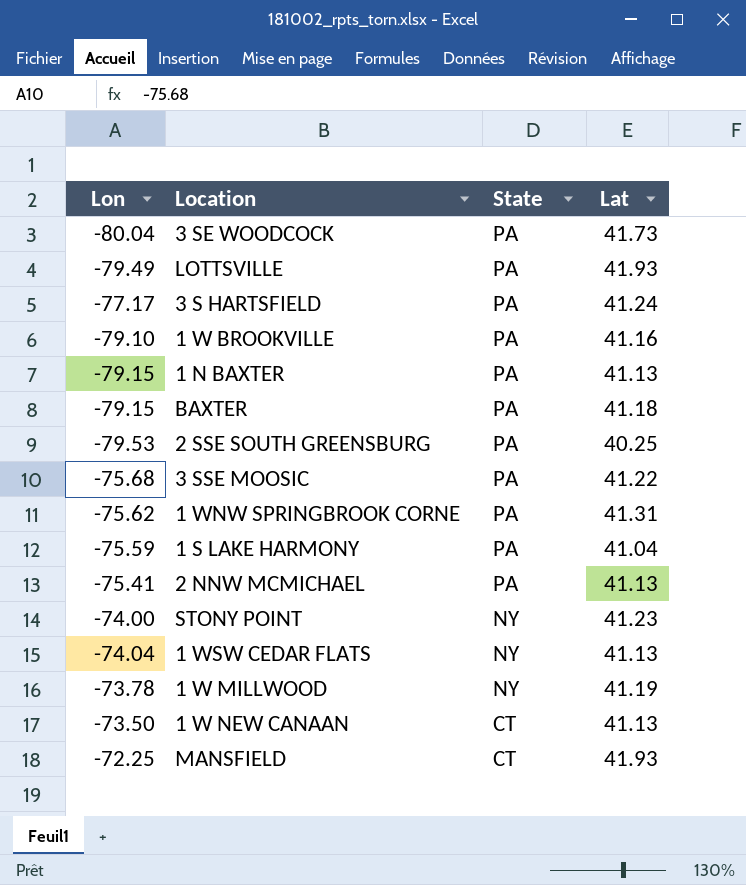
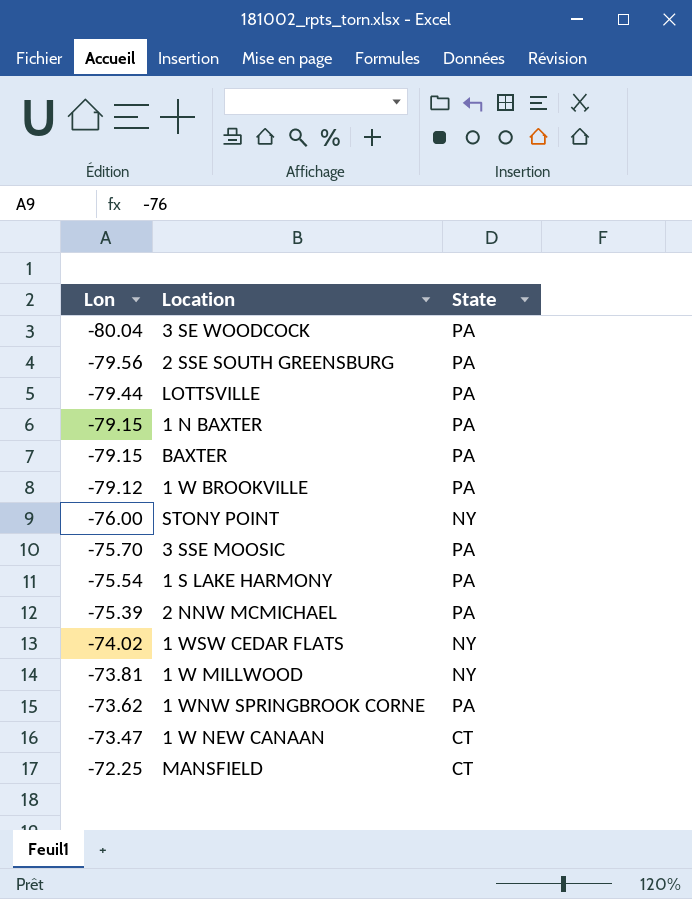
row order: State descending -> Lon ascending
column Lat | position: 4 -> none
row 3 S HARTSFIELD: -77.17 | PA | 41.24 -> none
2 SSE SOUTH GREENSBURG | Lon: -79.53 -> -79.56
LOTTSVILLE | Lon: -79.49 -> -79.44
1 W BROOKVILLE | Lon: -79.10 -> -79.12
STONY POINT | Lon: -74.00 -> -76.00
3 SSE MOOSIC | Lon: -75.68 -> -75.70
1 S LAKE HARMONY | Lon: -75.59 -> -75.54
2 NNW MCMICHAEL | Lon: -75.41 -> -75.39
1 WSW CEDAR FLATS | Lon: -74.04 -> -74.02
1 W MILLWOOD | Lon: -73.78 -> -73.81
1 WNW SPRINGBROOK CORNE | Lon: -75.62 -> -73.62
1 W NEW CANAAN | Lon: -73.50 -> -73.47

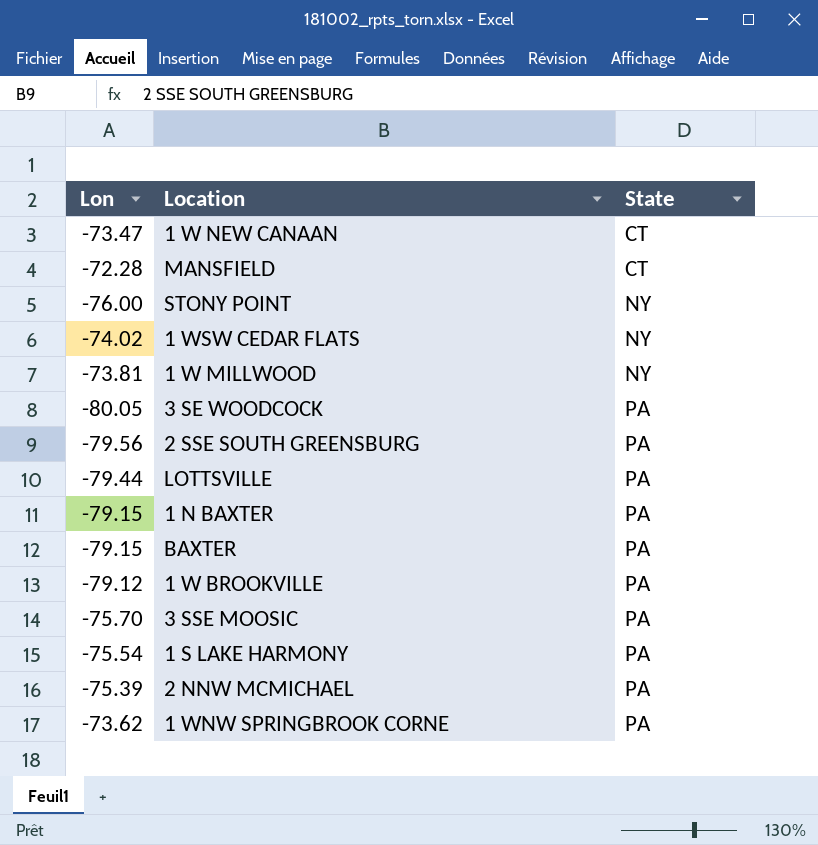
row order: Lon ascending -> State ascending
MANSFIELD | Lon: -72.25 -> -72.28
3 SE WOODCOCK | Lon: -80.04 -> -80.05

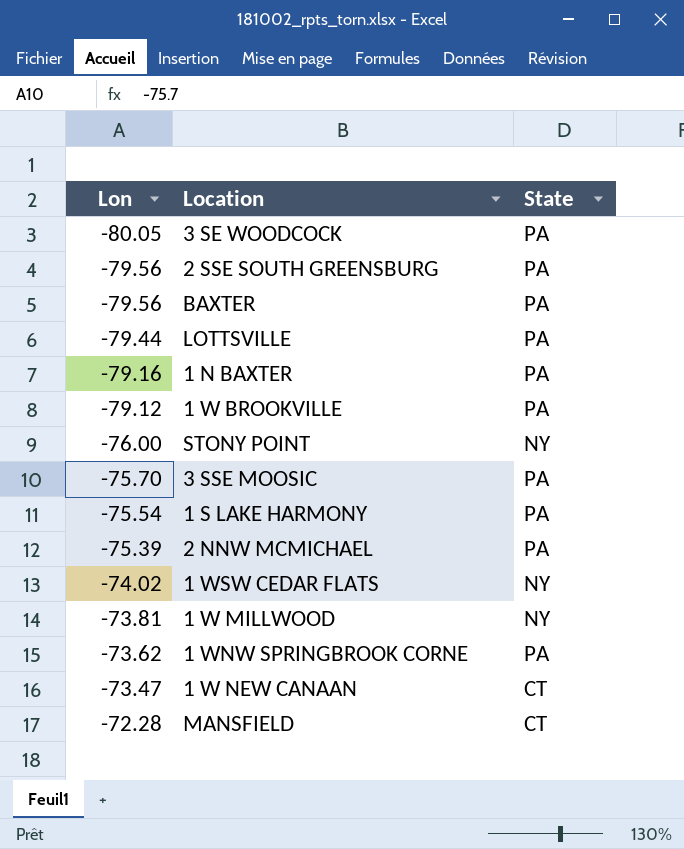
row order: State ascending -> Lon ascending
BAXTER | Lon: -79.15 -> -79.56
1 N BAXTER | Lon: -79.15 -> -79.16

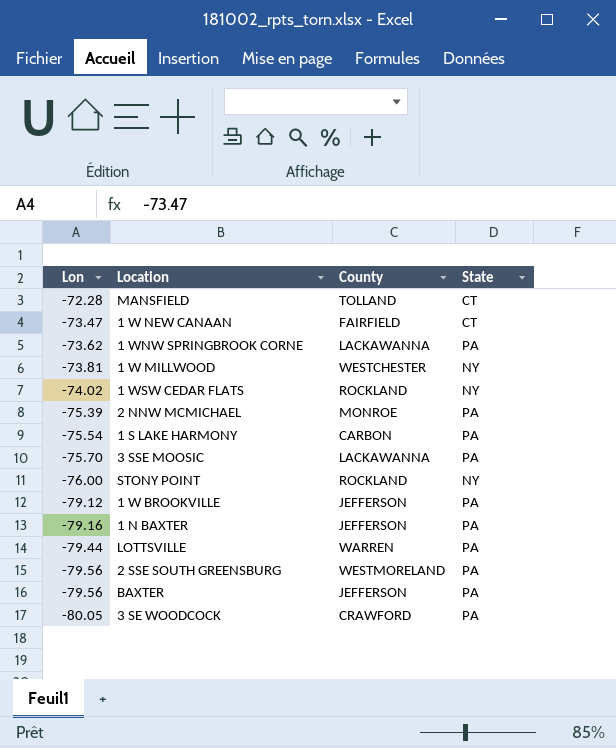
row order: Lon ascending -> Lon descending
column County | position: none -> 3

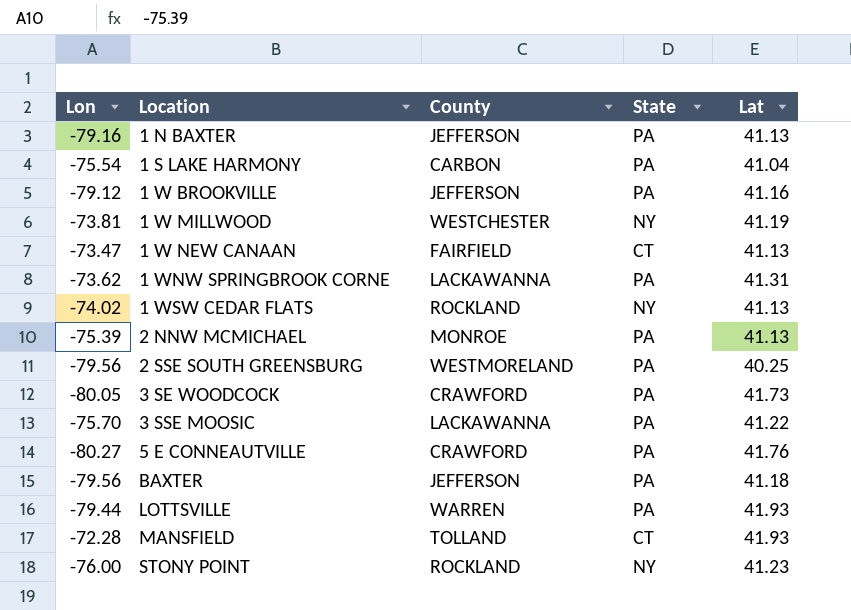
row order: Lon descending -> Location ascending
column Lat | position: none -> 5
row 5 E CONNEAUTVILLE: none -> -80.27 | CRAWFORD | PA | 41.76

